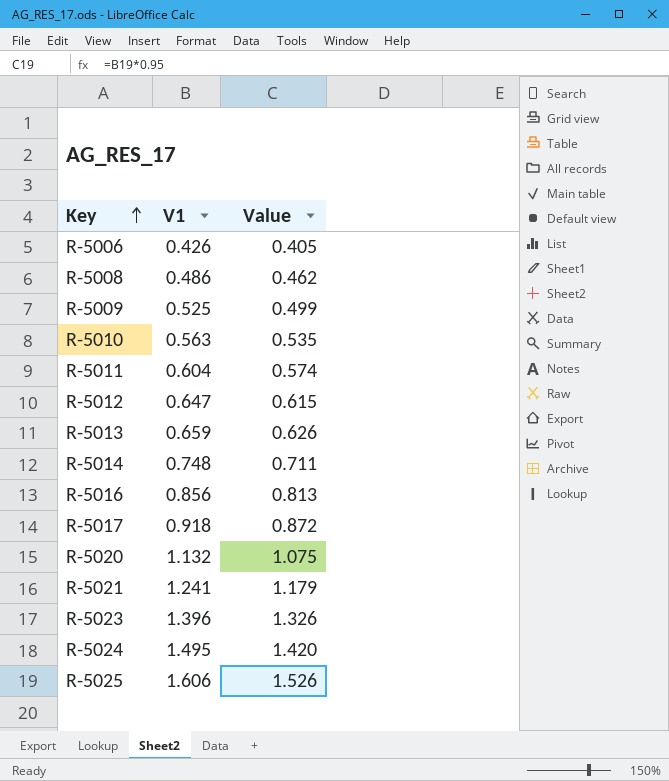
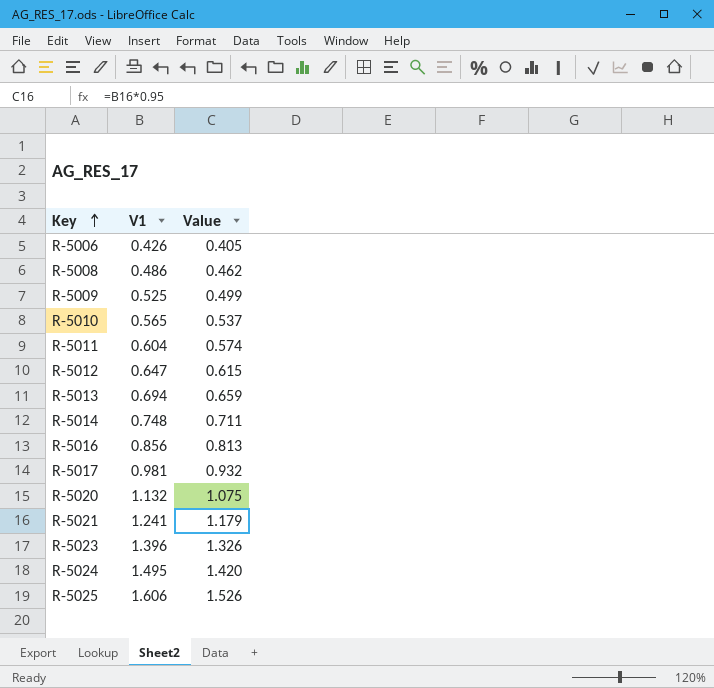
R-5010 | V1: 0.563 -> 0.565
R-5010 | Value: 0.535 -> 0.537
R-5013 | V1: 0.659 -> 0.694
R-5013 | Value: 0.626 -> 0.659
R-5017 | V1: 0.918 -> 0.981
R-5017 | Value: 0.872 -> 0.932

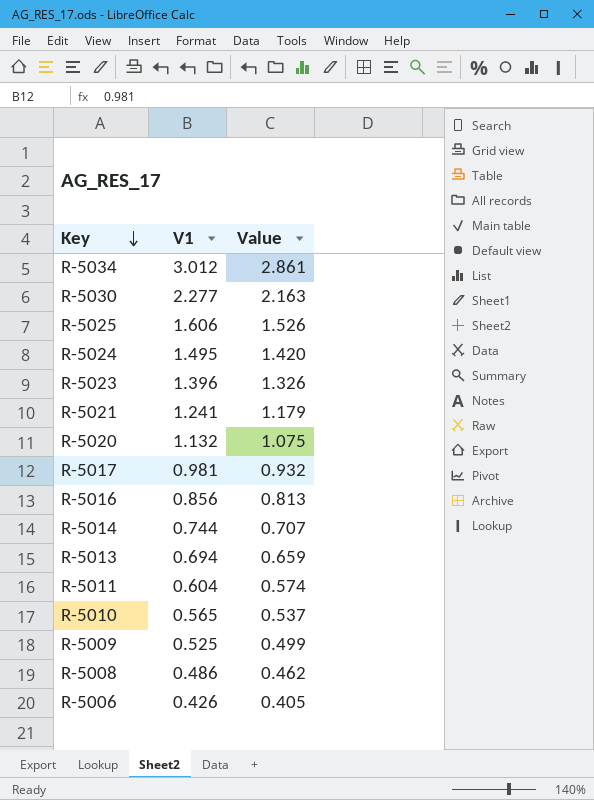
row order: Key ascending -> Key descending
row R-5012: 0.647 | 0.615 -> none
row R-5034: none -> 3.012 | 2.861
row R-5030: none -> 2.277 | 2.163
R-5014 | V1: 0.748 -> 0.744
R-5014 | Value: 0.711 -> 0.707

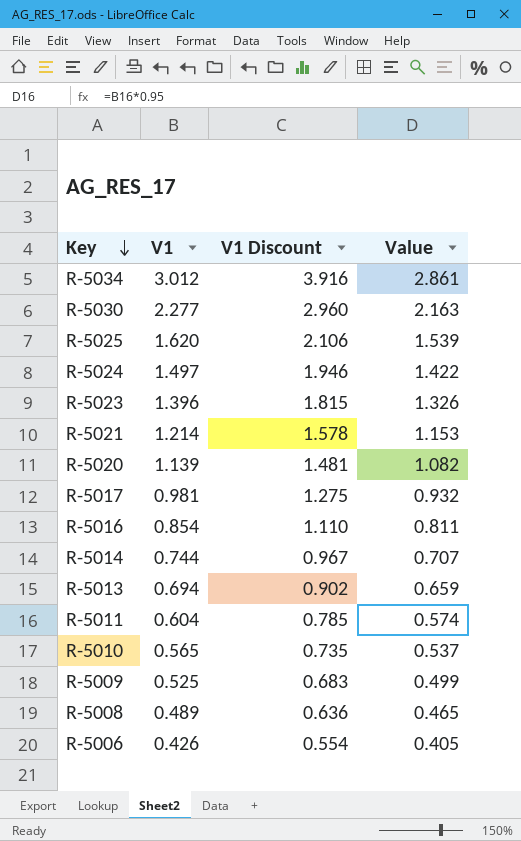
column V1 Discount | formula: none -> [V1] * 1.3
R-5025 | V1: 1.606 -> 1.620
R-5025 | Value: 1.526 -> 1.539
R-5024 | V1: 1.495 -> 1.497
R-5024 | Value: 1.420 -> 1.422
R-5021 | V1: 1.241 -> 1.214
R-5021 | Value: 1.179 -> 1.153
R-5020 | V1: 1.132 -> 1.139
R-5020 | Value: 1.075 -> 1.082
R-5016 | V1: 0.856 -> 0.854
R-5016 | Value: 0.813 -> 0.811
R-5008 | V1: 0.486 -> 0.489
R-5008 | Value: 0.462 -> 0.465

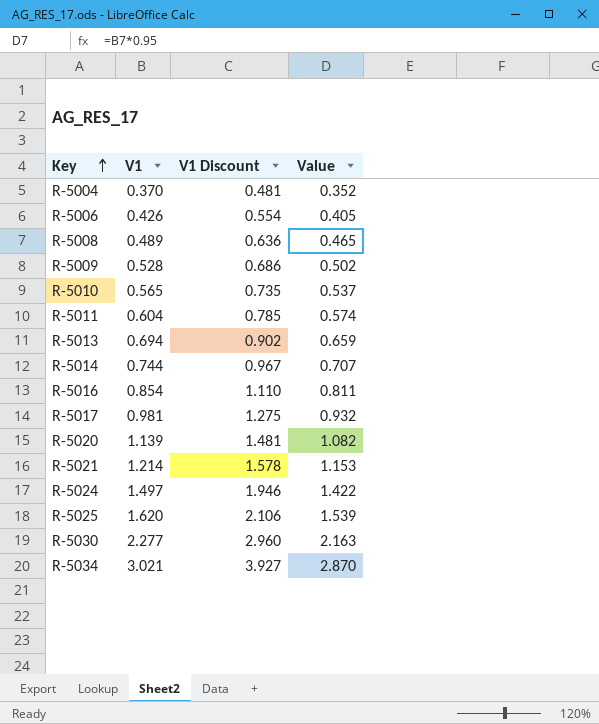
row order: Key descending -> Key ascending
row R-5023: 1.396 | 1.815 | 1.326 -> none
row R-5004: none -> 0.370 | 0.481 | 0.352
R-5009 | V1: 0.525 -> 0.528
R-5009 | V1 Discount: 0.683 -> 0.686
R-5009 | Value: 0.499 -> 0.502
R-5034 | V1: 3.012 -> 3.021
R-5034 | V1 Discount: 3.916 -> 3.927
R-5034 | Value: 2.861 -> 2.870

